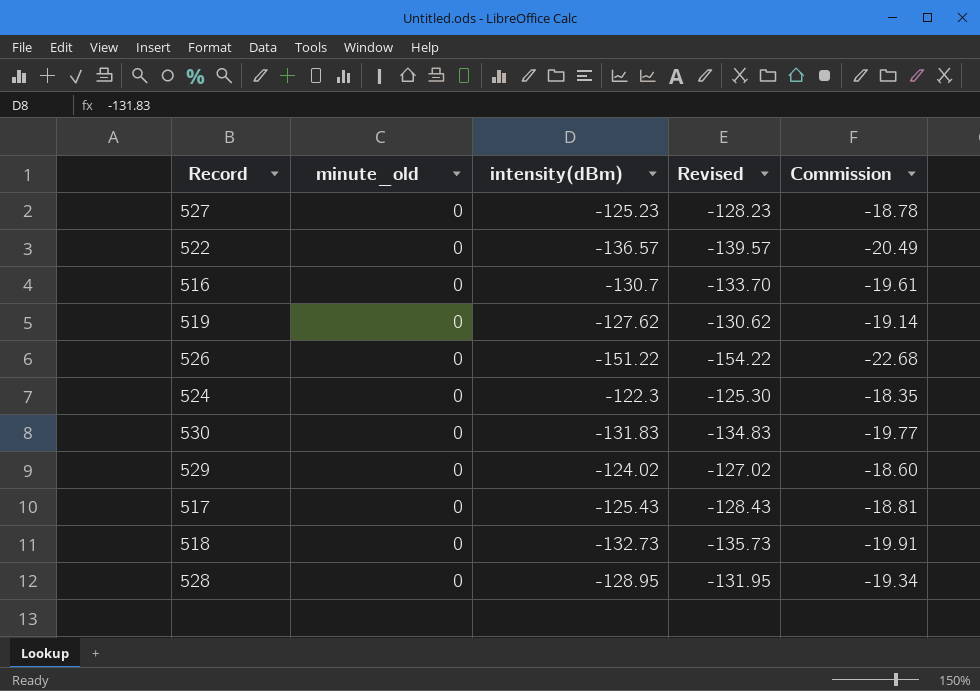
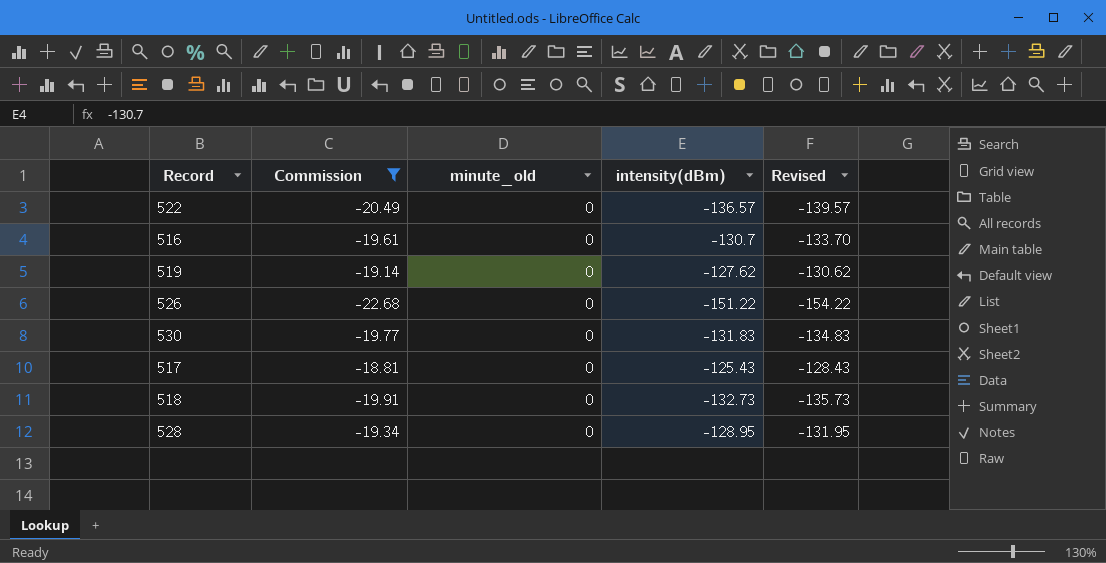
filter: none -> Commission <= -18.81
column Commission | position: 5 -> 2

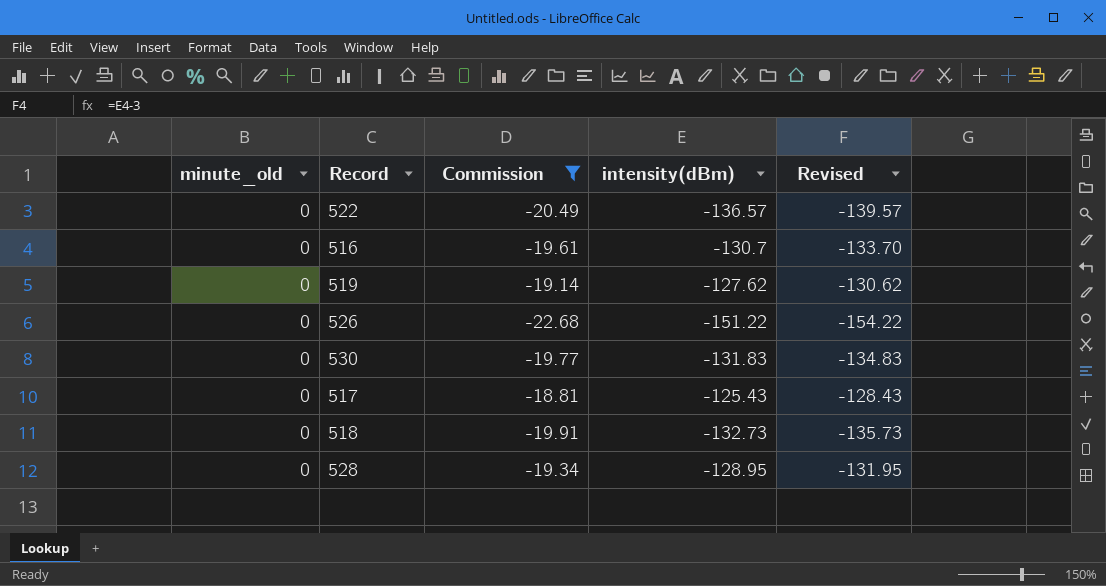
column minute_old | position: 3 -> 1

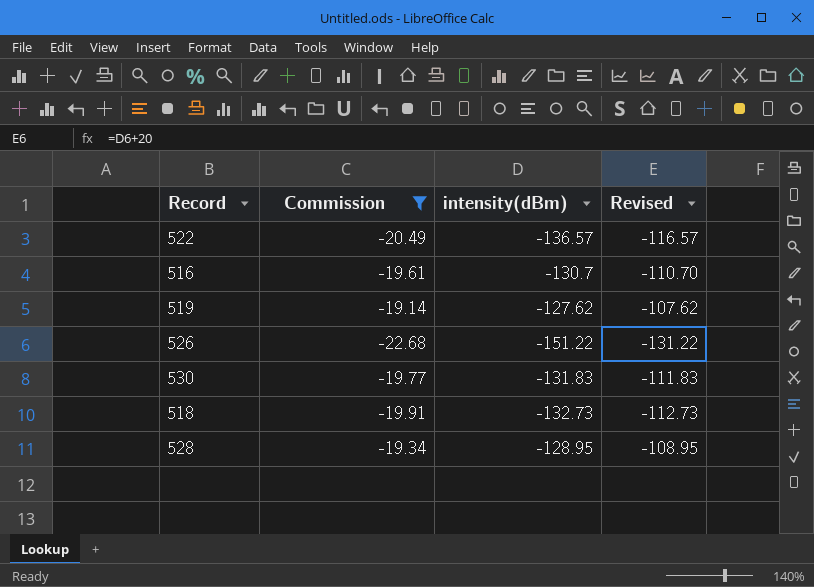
column minute_old | position: 1 -> none
column Revised | formula: [intensity(dBm)] - 3 -> [intensity(dBm)] + 20
row 517: 0 | -18.81 | -125.43 | -128.43 -> none

